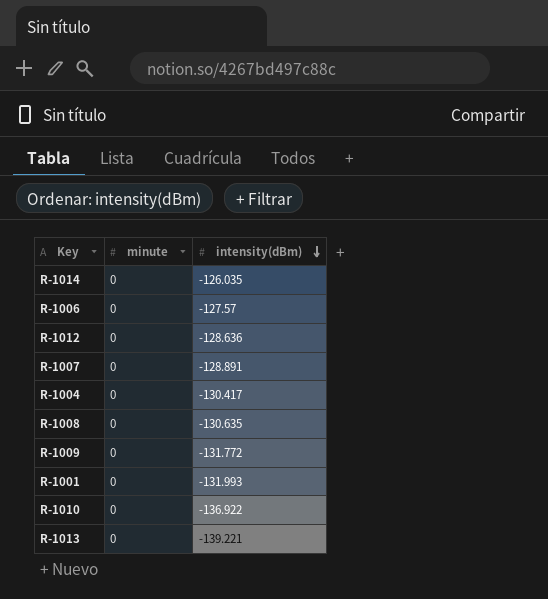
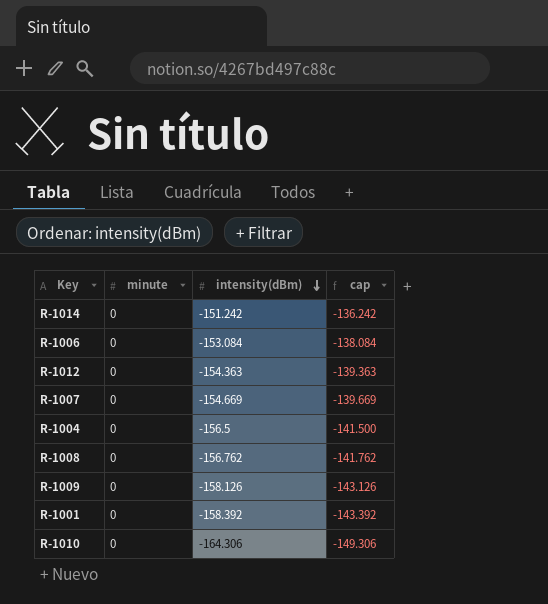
column cap | formula: none -> [intensity(dBm)] + 15
row R-1013: 0 | -139.221 -> none
R-1014 | intensity(dBm): -126.035 -> -151.242
R-1006 | intensity(dBm): -127.57 -> -153.084
R-1012 | intensity(dBm): -128.636 -> -154.363
R-1007 | intensity(dBm): -128.891 -> -154.669
R-1004 | intensity(dBm): -130.417 -> -156.5
R-1008 | intensity(dBm): -130.635 -> -156.762
R-1009 | intensity(dBm): -131.772 -> -158.126
R-1001 | intensity(dBm): -131.993 -> -158.392
R-1010 | intensity(dBm): -136.922 -> -164.306

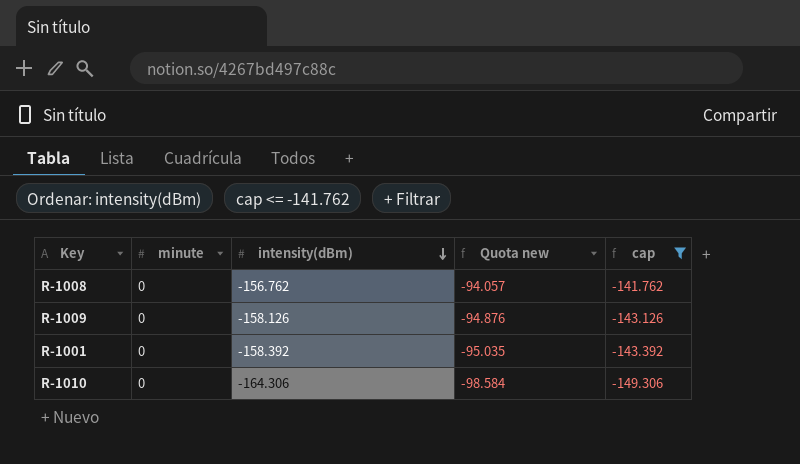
filter: none -> cap <= -141.762
column Quota new | formula: none -> [intensity(dBm)] * 0.6

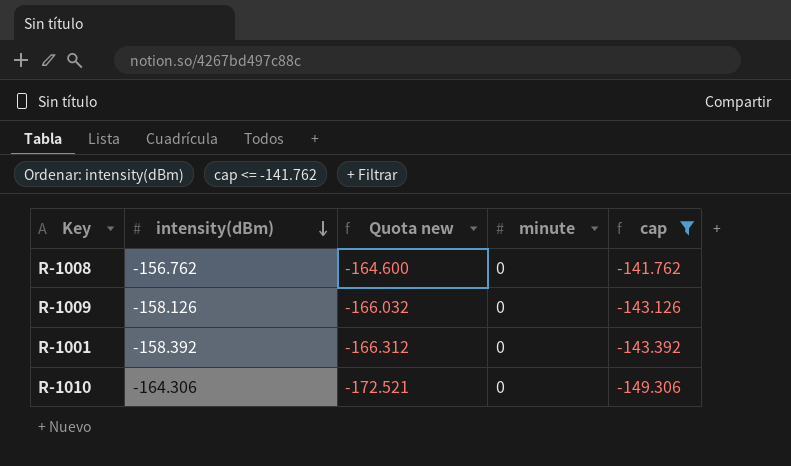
column Quota new | formula: [intensity(dBm)] * 0.6 -> [intensity(dBm)] * 1.05
column minute | position: 2 -> 4

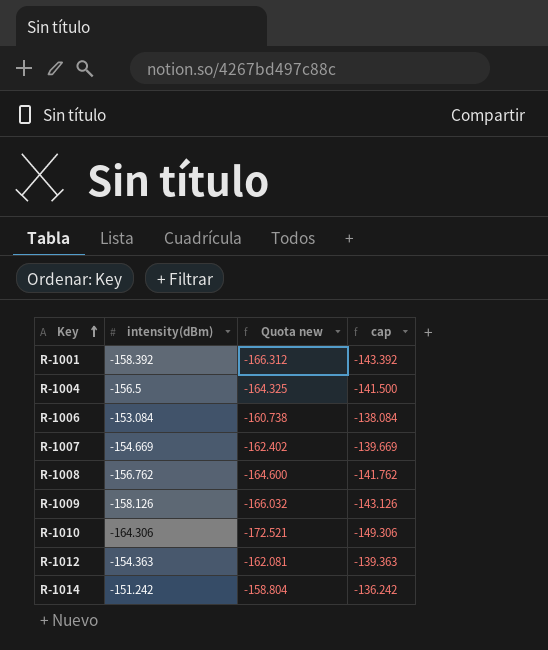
filter: cap <= -141.762 -> none
row order: intensity(dBm) descending -> Key ascending
column minute | position: 4 -> none

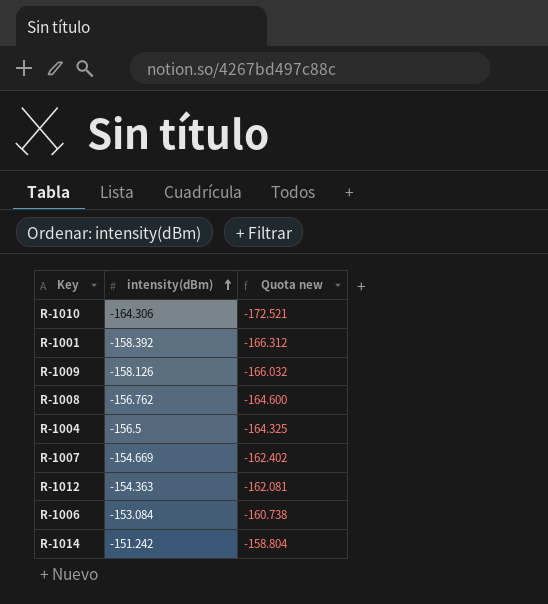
row order: Key ascending -> intensity(dBm) ascending
column cap | formula: [intensity(dBm)] + 15 -> none

